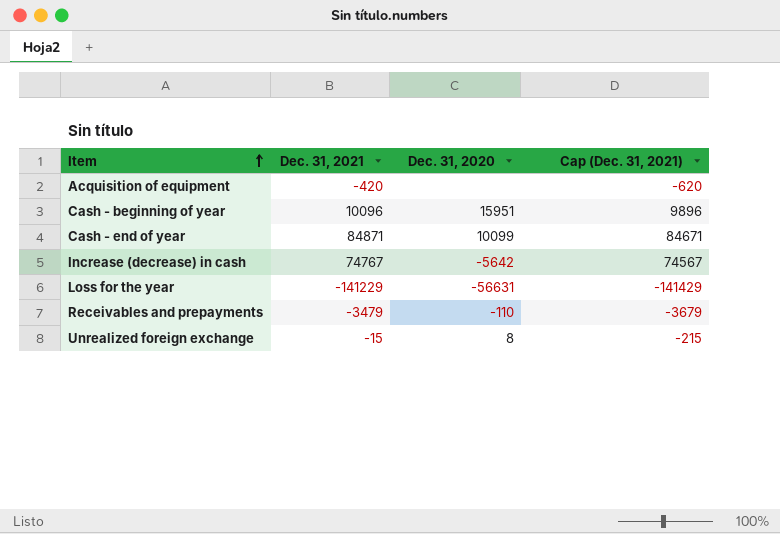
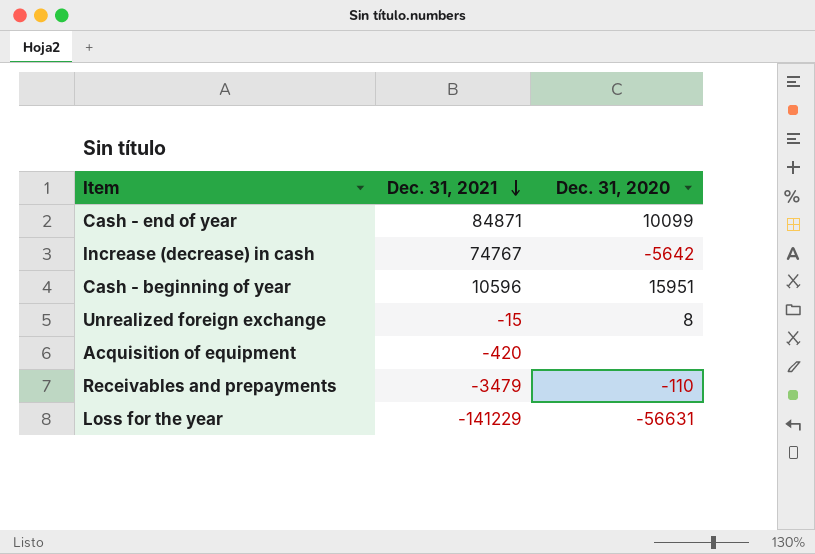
row order: Item ascending -> Dec. 31, 2021 descending
column Cap (Dec. 31, 2021) | formula: [Dec. 31, 2021] - 200 -> none
Cash - beginning of year | Dec. 31, 2021: 10096 -> 10596

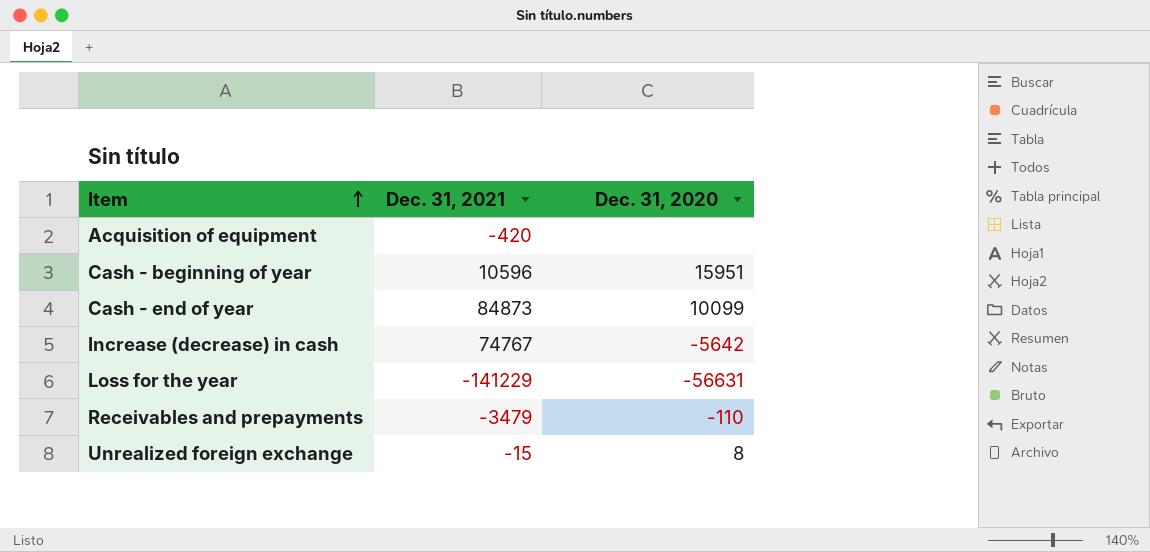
row order: Dec. 31, 2021 descending -> Item ascending
Cash - end of year | Dec. 31, 2021: 84871 -> 84873

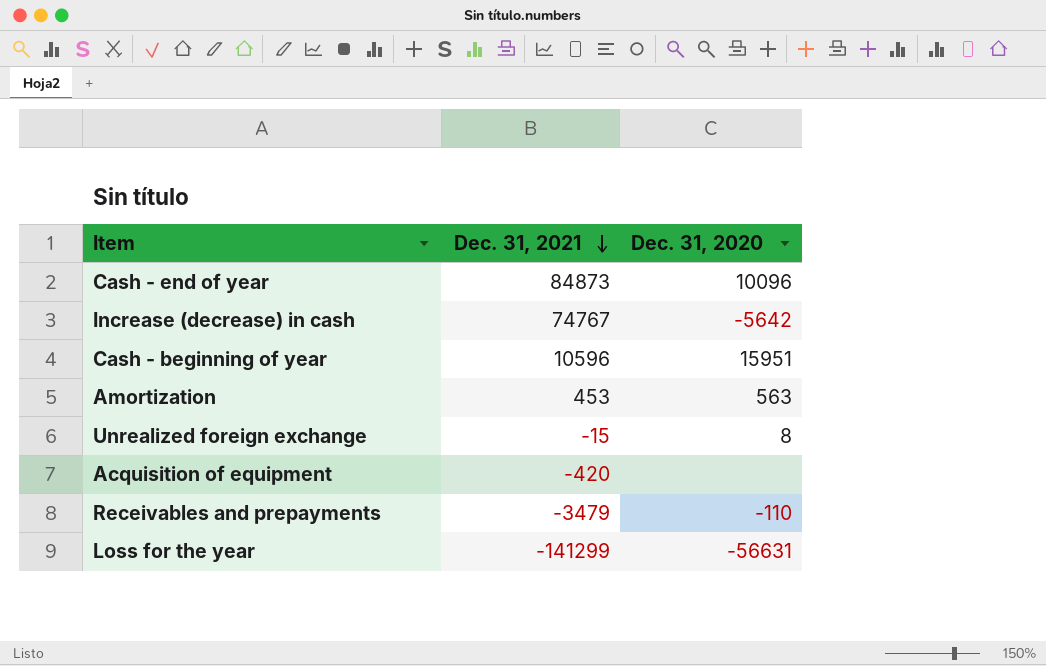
row order: Item ascending -> Dec. 31, 2021 descending
Cash - end of year | Dec. 31, 2020: 10099 -> 10096
row Amortization: none -> 453 | 563
Loss for the year | Dec. 31, 2021: -141229 -> -141299

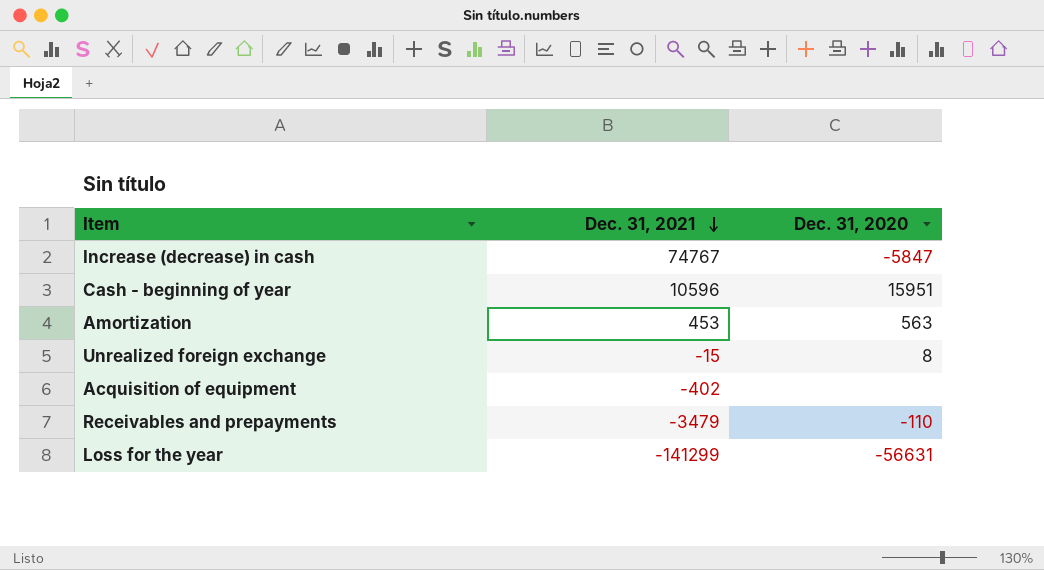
row Cash - end of year: 84873 | 10096 -> none
Increase (decrease) in cash | Dec. 31, 2020: -5642 -> -5847
Acquisition of equipment | Dec. 31, 2021: -420 -> -402

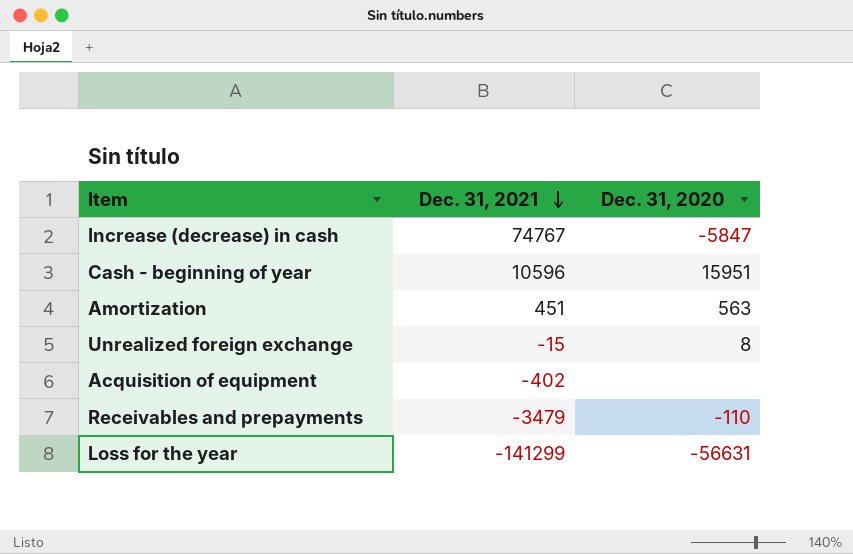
Amortization | Dec. 31, 2021: 453 -> 451

